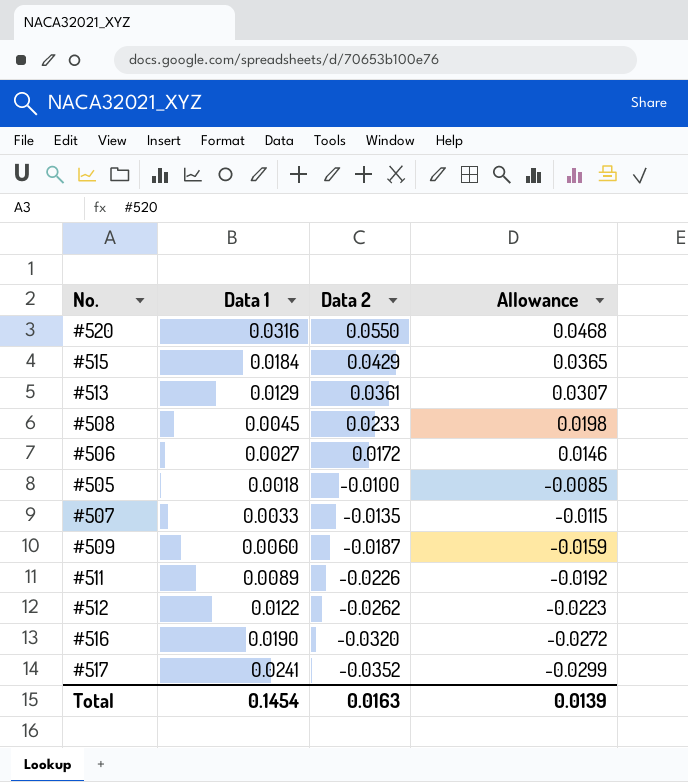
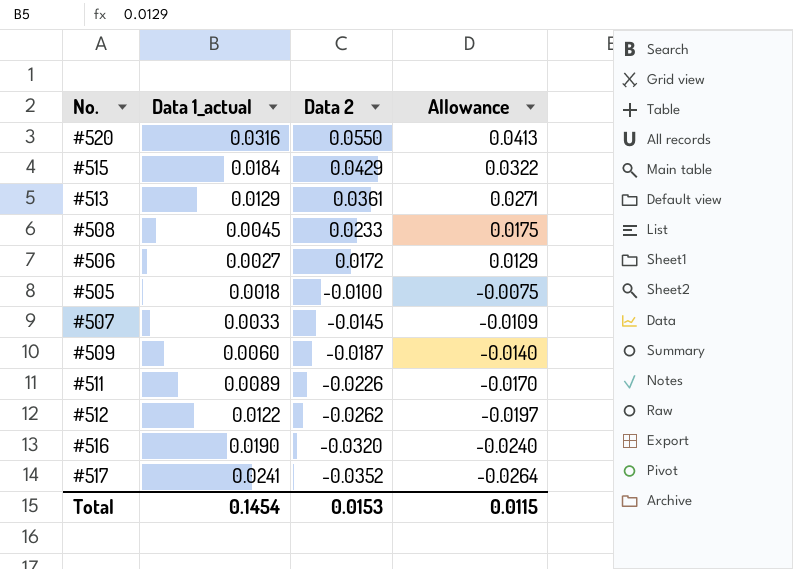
column name: Data 1 -> Data 1_actual
column Allowance | formula: [Data 2] * 0.85 -> [Data 2] * 0.75
#507 | Data 2: -0.0135 -> -0.0145
Total | Data 2: 0.0163 -> 0.0153
Total | Allowance: 0.0139 -> 0.0115

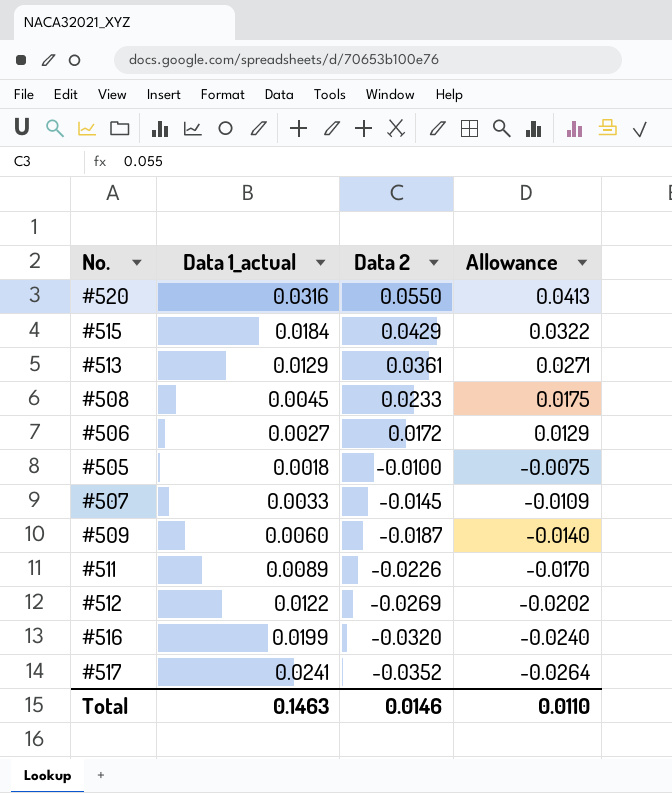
#512 | Data 2: -0.0262 -> -0.0269
#512 | Allowance: -0.0197 -> -0.0202
#516 | Data 1_actual: 0.0190 -> 0.0199
Total | Data 1_actual: 0.1454 -> 0.1463
Total | Data 2: 0.0153 -> 0.0146
Total | Allowance: 0.0115 -> 0.0110

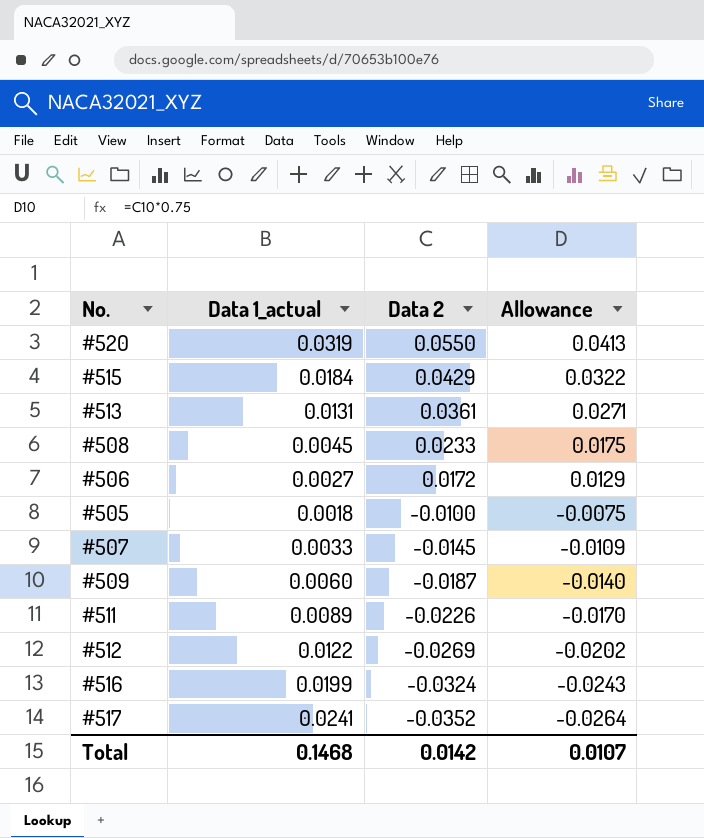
#520 | Data 1_actual: 0.0316 -> 0.0319
#513 | Data 1_actual: 0.0129 -> 0.0131
#516 | Data 2: -0.0320 -> -0.0324
#516 | Allowance: -0.0240 -> -0.0243
Total | Data 1_actual: 0.1463 -> 0.1468
Total | Data 2: 0.0146 -> 0.0142
Total | Allowance: 0.0110 -> 0.0107

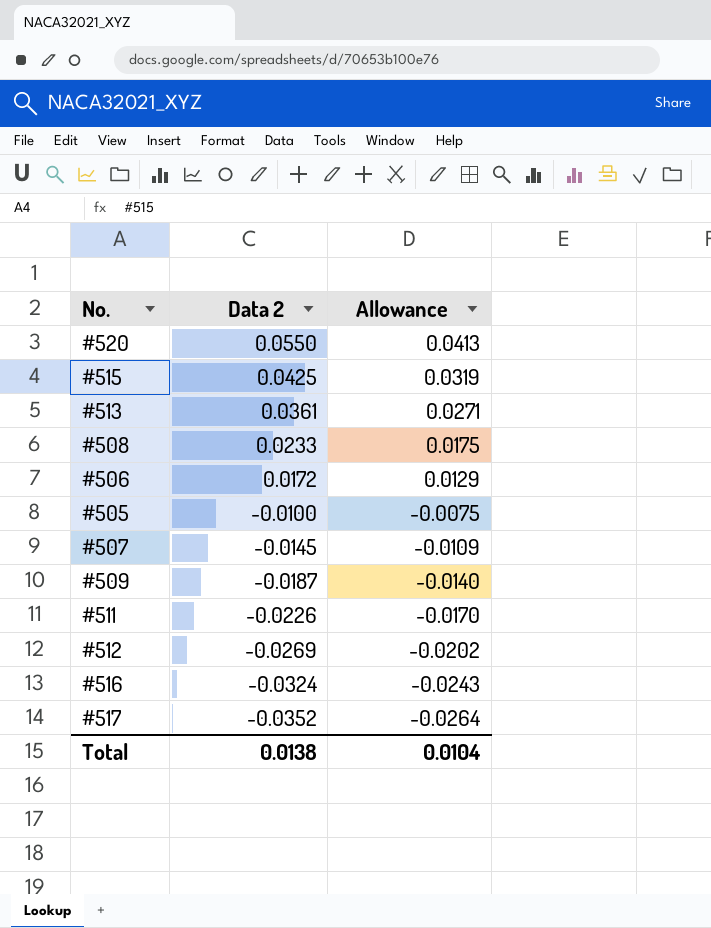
column Data 1_actual | position: 2 -> none
#515 | Data 2: 0.0429 -> 0.0425
#515 | Allowance: 0.0322 -> 0.0319
Total | Data 2: 0.0142 -> 0.0138
Total | Allowance: 0.0107 -> 0.0104

